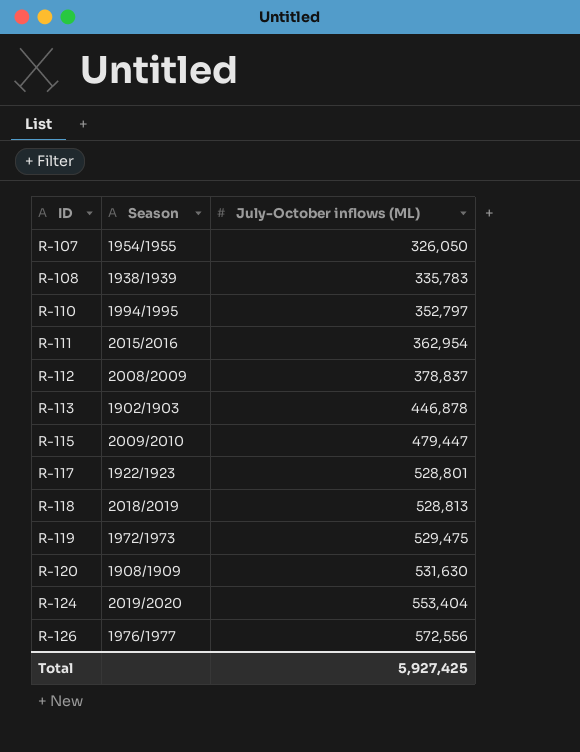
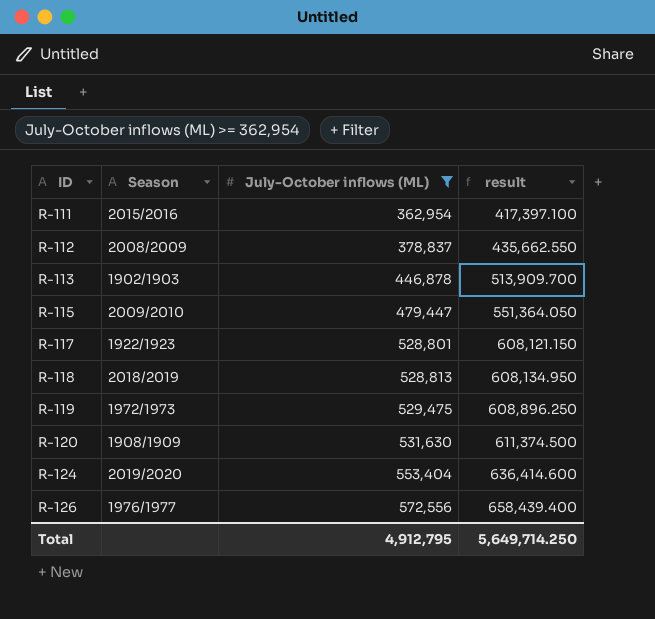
filter: none -> July-October inflows (ML) >= 362,954
column result | formula: none -> [July-October inflows (ML)] * 1.15
Total | July-October inflows (ML): 5,927,425 -> 4,912,795

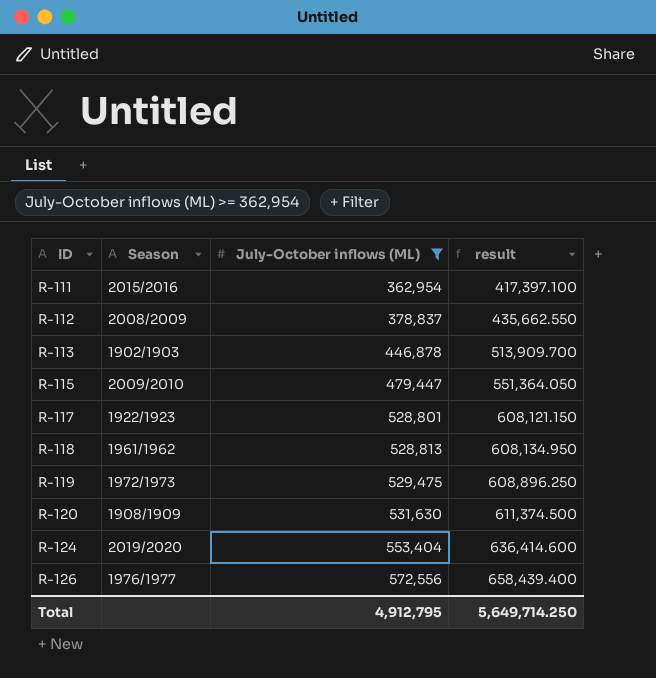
R-118 | Season: 2018/2019 -> 1961/1962

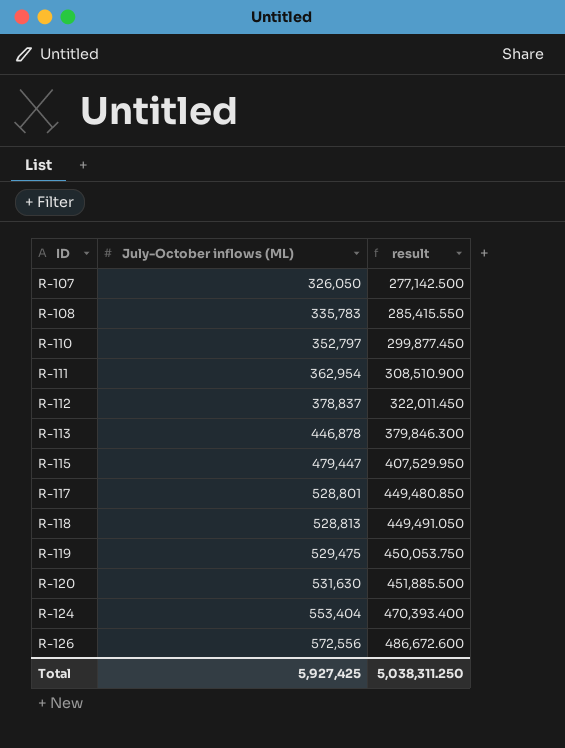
filter: July-October inflows (ML) >= 362,954 -> none
column Season | position: 2 -> none
column result | formula: [July-October inflows (ML)] * 1.15 -> [July-October inflows (ML)] * 0.85
Total | July-October inflows (ML): 4,912,795 -> 5,927,425
Total | result: 5,649,714.250 -> 5,038,311.250

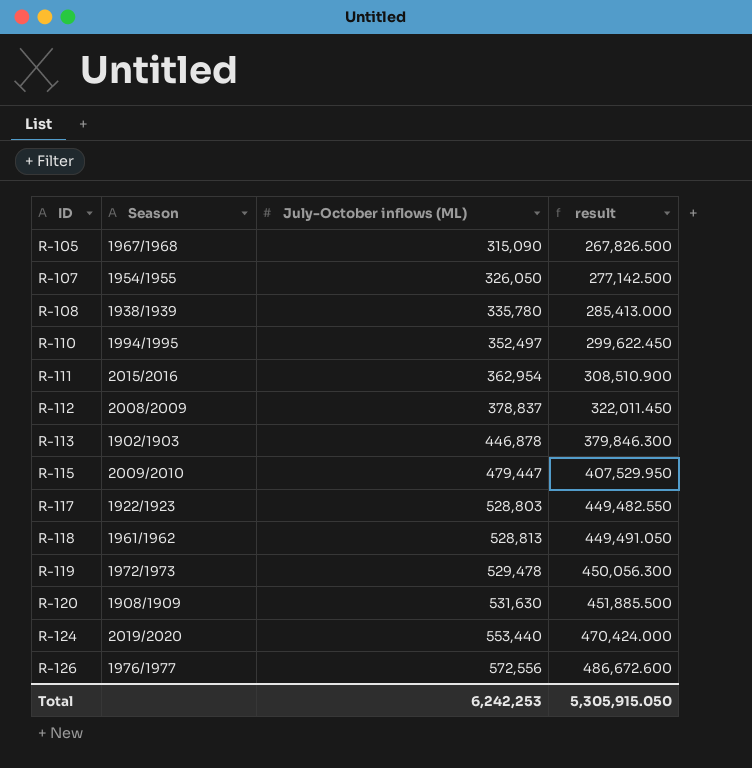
column Season | position: none -> 2
row R-105: none -> 1967/1968 | 315,090 | 267,826.500
R-108 | July-October inflows (ML): 335,783 -> 335,780
R-108 | result: 285,415.550 -> 285,413.000
R-110 | July-October inflows (ML): 352,797 -> 352,497
R-110 | result: 299,877.450 -> 299,622.450
R-117 | July-October inflows (ML): 528,801 -> 528,803
R-117 | result: 449,480.850 -> 449,482.550
R-119 | July-October inflows (ML): 529,475 -> 529,478
R-119 | result: 450,053.750 -> 450,056.300
R-124 | July-October inflows (ML): 553,404 -> 553,440
R-124 | result: 470,393.400 -> 470,424.000
Total | July-October inflows (ML): 5,927,425 -> 6,242,253
Total | result: 5,038,311.250 -> 5,305,915.050

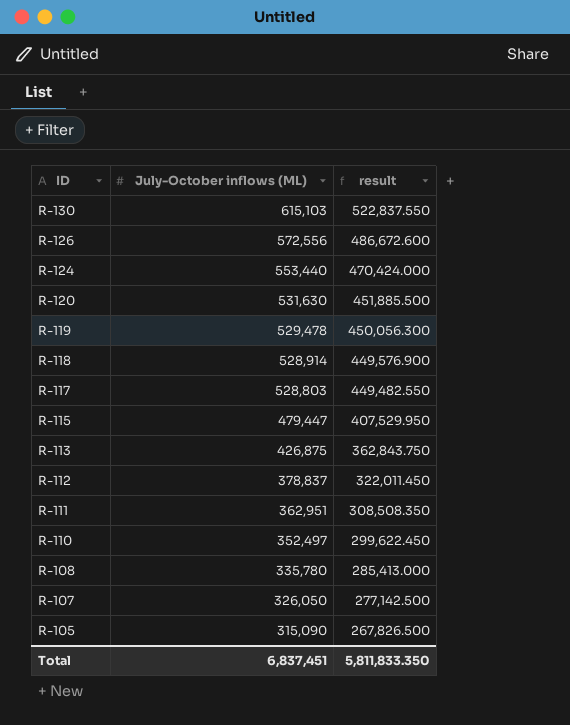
row order: ID ascending -> ID descending
column Season | position: 2 -> none
row R-130: none -> 615,103 | 522,837.550
R-118 | July-October inflows (ML): 528,813 -> 528,914
R-118 | result: 449,491.050 -> 449,576.900
R-113 | July-October inflows (ML): 446,878 -> 426,875
R-113 | result: 379,846.300 -> 362,843.750
R-111 | July-October inflows (ML): 362,954 -> 362,951
R-111 | result: 308,510.900 -> 308,508.350
Total | July-October inflows (ML): 6,242,253 -> 6,837,451
Total | result: 5,305,915.050 -> 5,811,833.350

